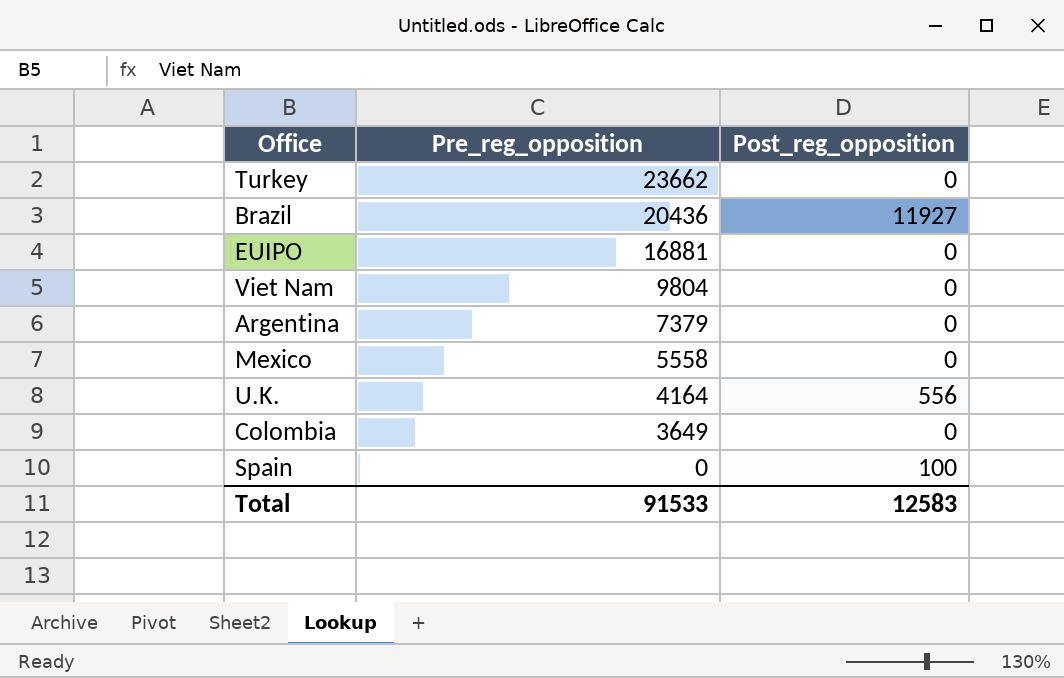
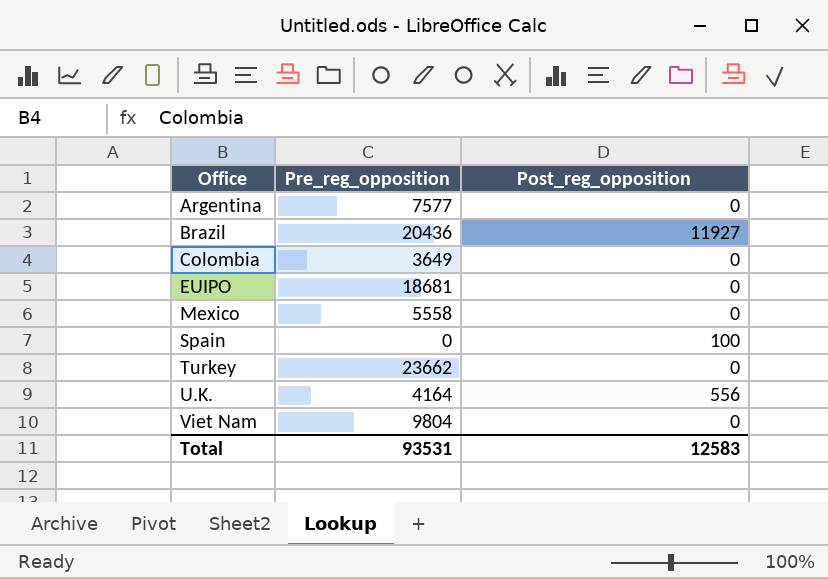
row order: Pre_reg_opposition descending -> Office ascending
Argentina | Pre_reg_opposition: 7379 -> 7577
EUIPO | Pre_reg_opposition: 16881 -> 18681
Total | Pre_reg_opposition: 91533 -> 93531

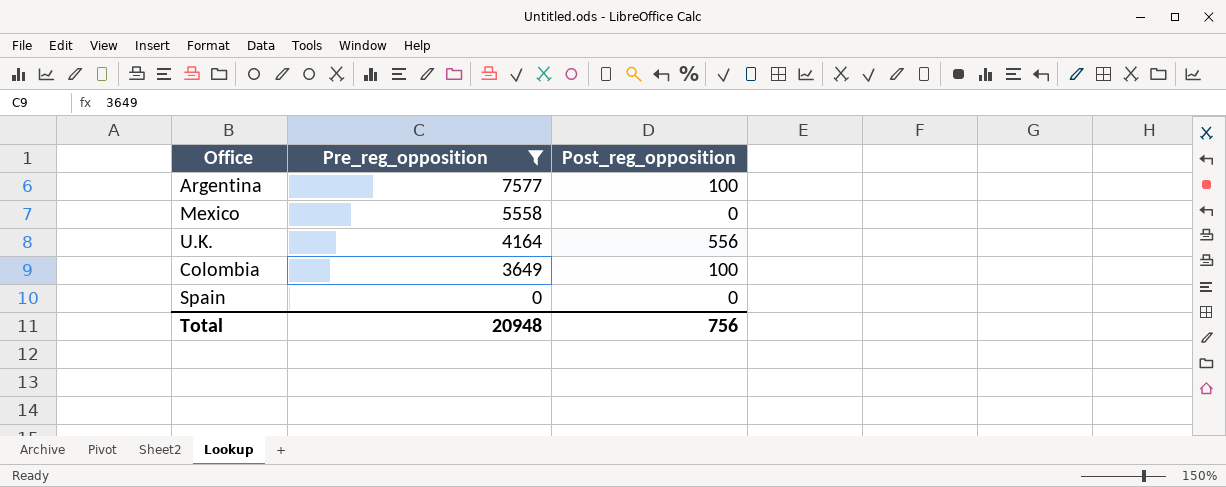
filter: none -> Pre_reg_opposition <= 7577
row order: Office ascending -> Pre_reg_opposition descending
Argentina | Post_reg_opposition: 0 -> 100
Colombia | Post_reg_opposition: 0 -> 100
Spain | Post_reg_opposition: 100 -> 0
Total | Pre_reg_opposition: 93531 -> 20948
Total | Post_reg_opposition: 12583 -> 756

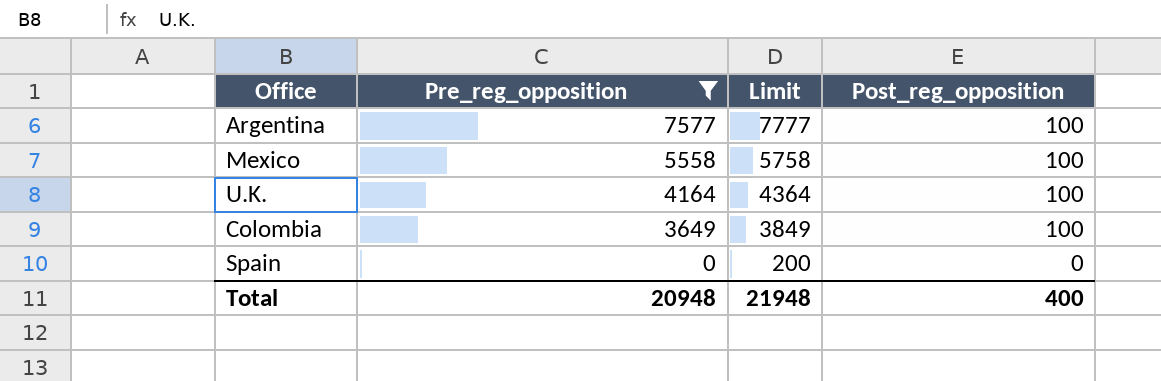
column Limit | formula: none -> [Pre_reg_opposition] + 200
Mexico | Post_reg_opposition: 0 -> 100
U.K. | Post_reg_opposition: 556 -> 100
Total | Post_reg_opposition: 756 -> 400

